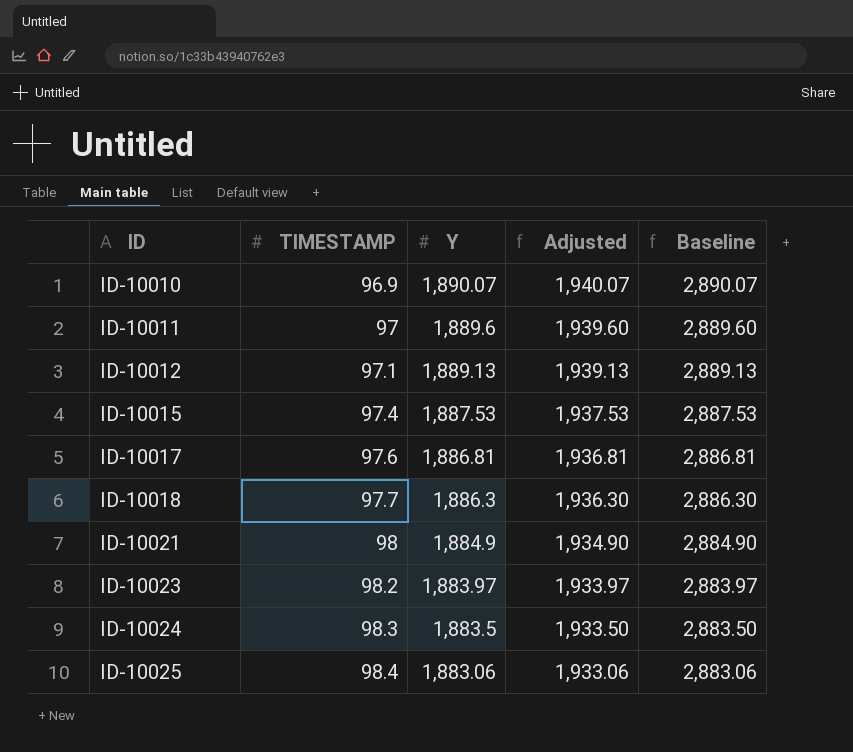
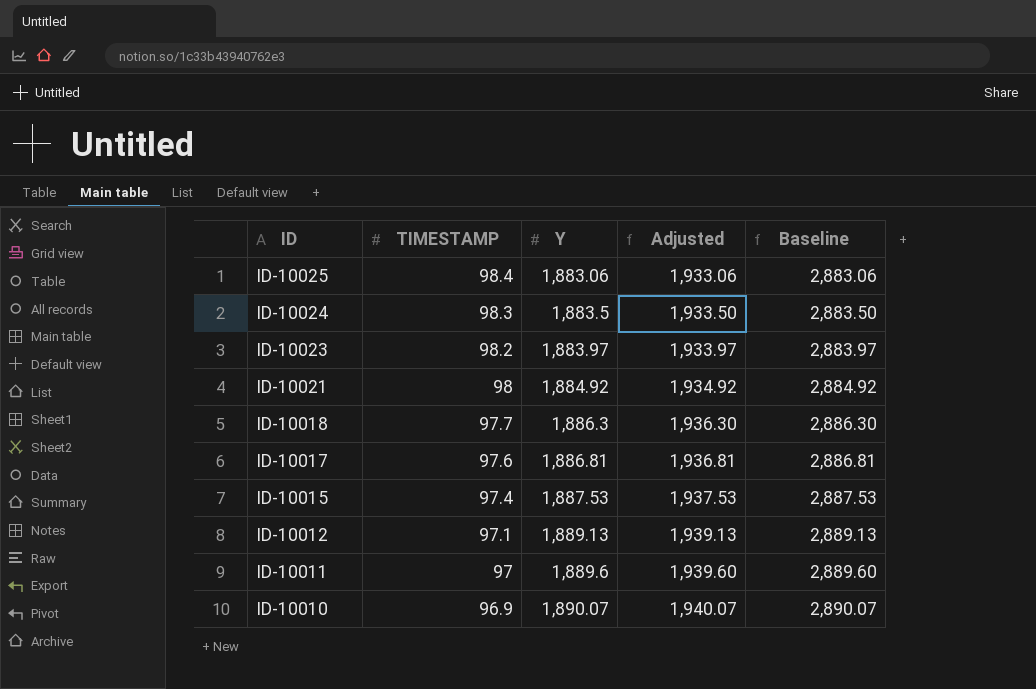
row order: ID ascending -> ID descending
ID-10021 | Y: 1,884.9 -> 1,884.92
ID-10021 | Adjusted: 1,934.90 -> 1,934.92
ID-10021 | Baseline: 2,884.90 -> 2,884.92

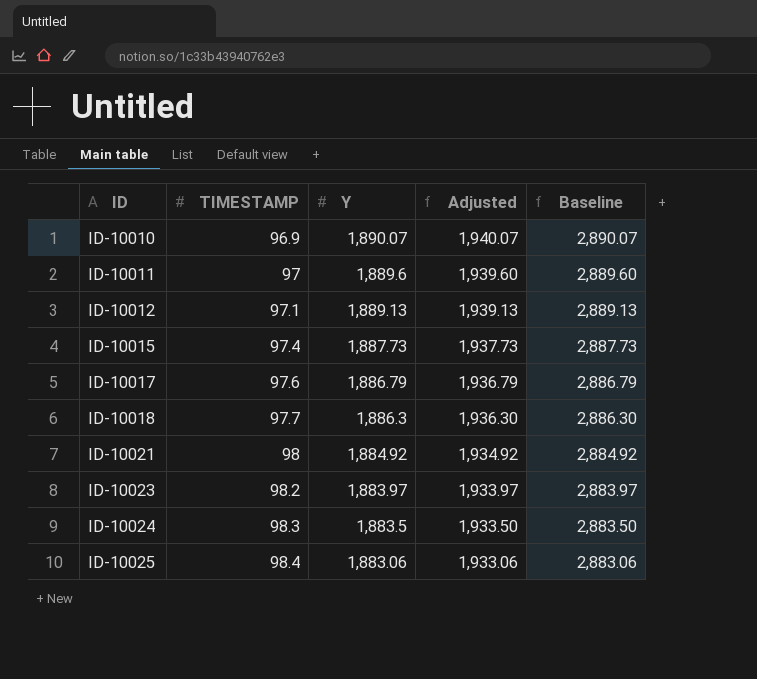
row order: ID descending -> ID ascending
ID-10015 | Y: 1,887.53 -> 1,887.73
ID-10015 | Adjusted: 1,937.53 -> 1,937.73
ID-10015 | Baseline: 2,887.53 -> 2,887.73
ID-10017 | Y: 1,886.81 -> 1,886.79
ID-10017 | Adjusted: 1,936.81 -> 1,936.79
ID-10017 | Baseline: 2,886.81 -> 2,886.79

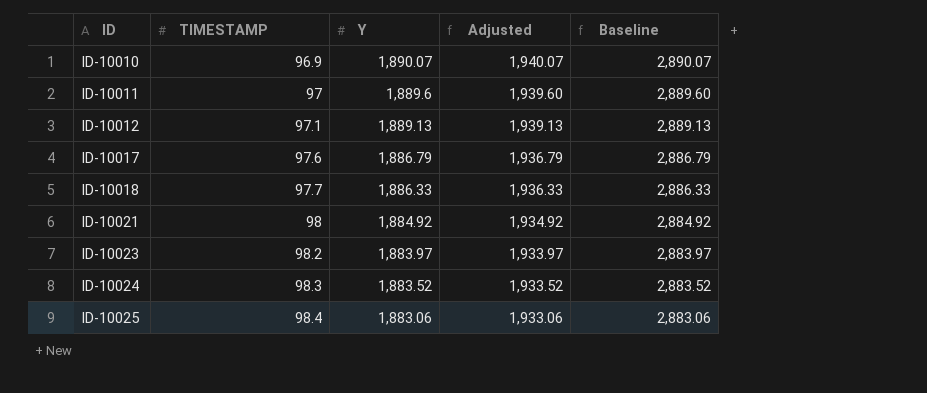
row ID-10015: 97.4 | 1,887.73 | 1,937.73 | 2,887.73 -> none
ID-10018 | Y: 1,886.3 -> 1,886.33
ID-10018 | Adjusted: 1,936.30 -> 1,936.33
ID-10018 | Baseline: 2,886.30 -> 2,886.33
ID-10024 | Y: 1,883.5 -> 1,883.52
ID-10024 | Adjusted: 1,933.50 -> 1,933.52
ID-10024 | Baseline: 2,883.50 -> 2,883.52

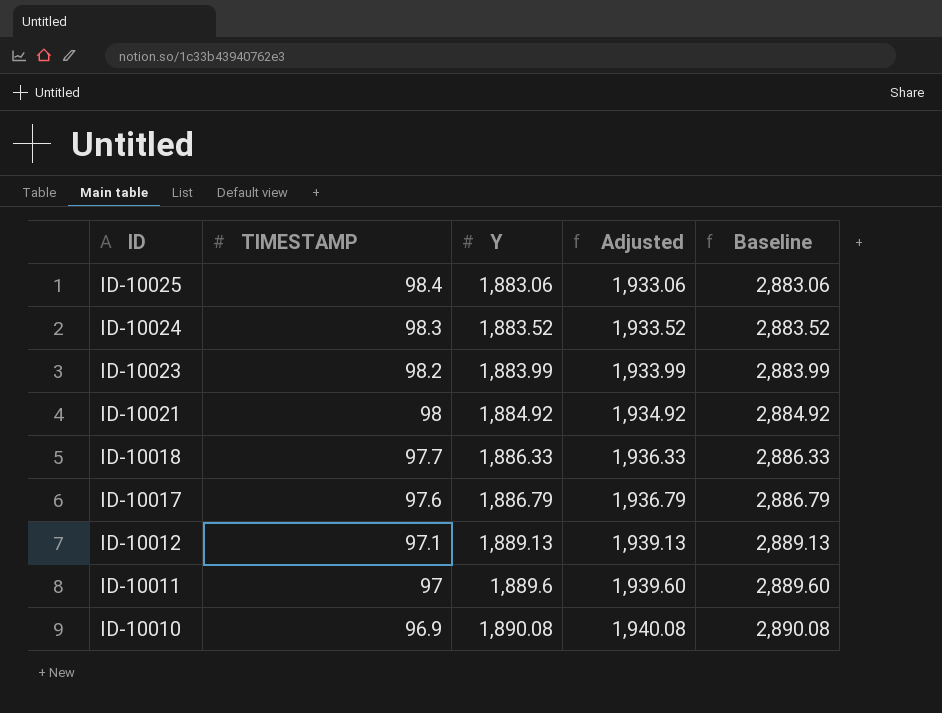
row order: ID ascending -> ID descending
ID-10023 | Y: 1,883.97 -> 1,883.99
ID-10023 | Adjusted: 1,933.97 -> 1,933.99
ID-10023 | Baseline: 2,883.97 -> 2,883.99
ID-10010 | Y: 1,890.07 -> 1,890.08
ID-10010 | Adjusted: 1,940.07 -> 1,940.08
ID-10010 | Baseline: 2,890.07 -> 2,890.08

